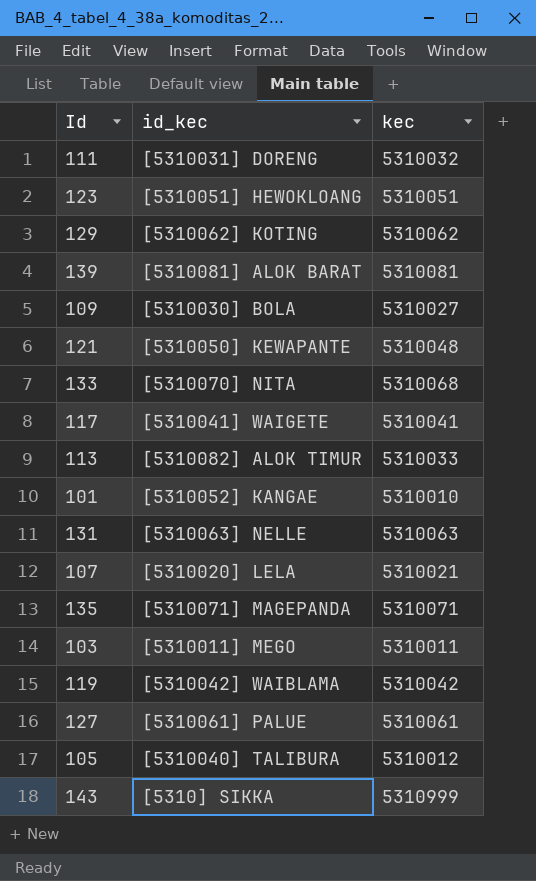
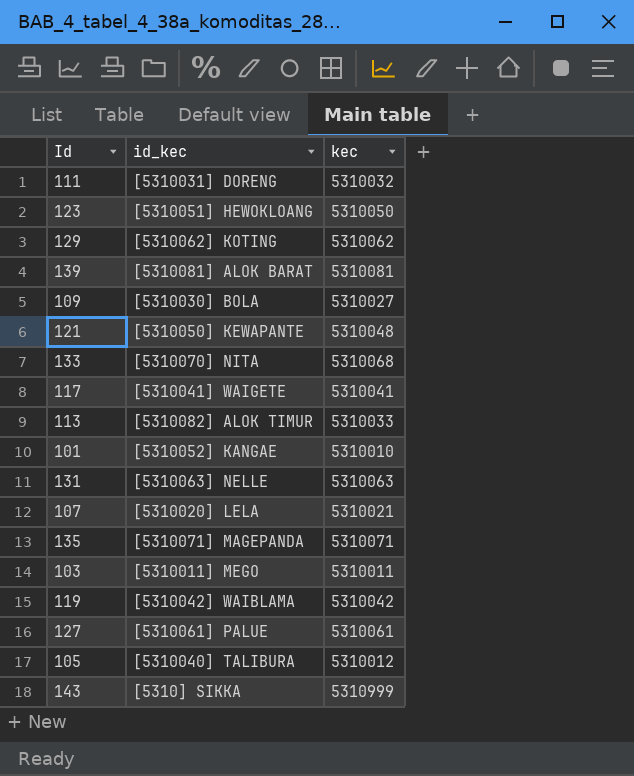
123 | kec: 5310051 -> 5310050

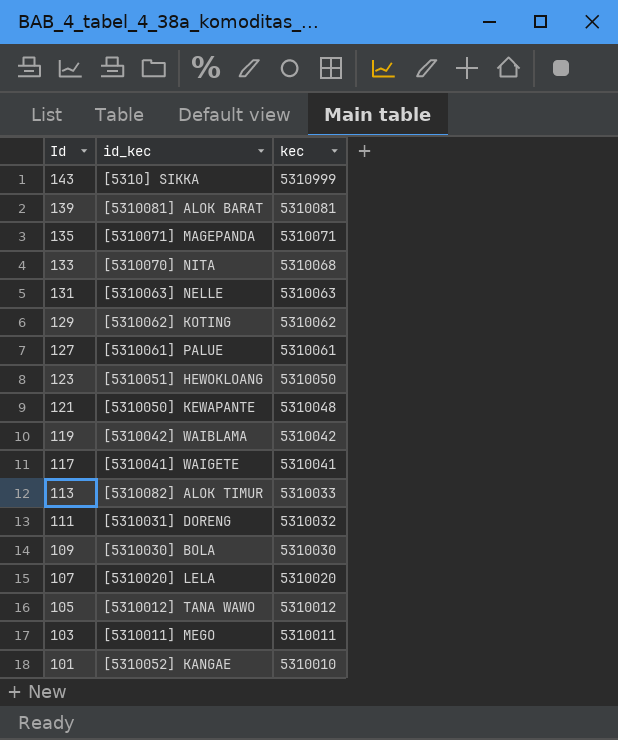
row order: none -> Id descending
109 | kec: 5310027 -> 5310030
107 | kec: 5310021 -> 5310020
105 | id_kec: [5310040] TALIBURA -> [5310012] TANA WAWO

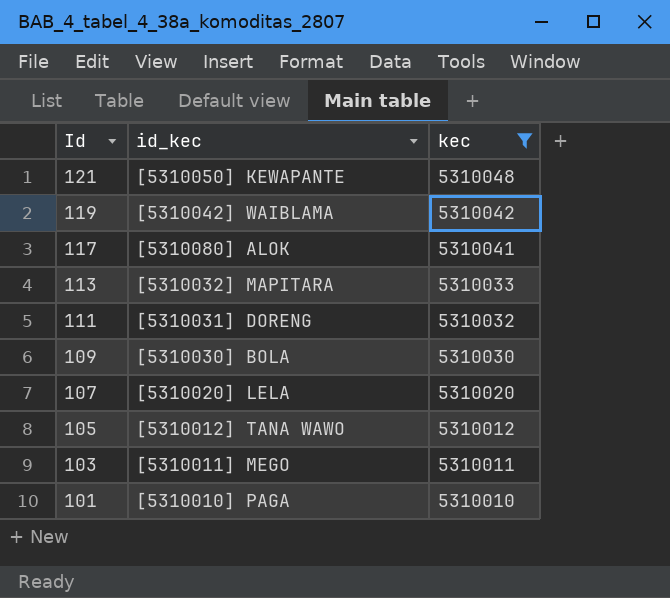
filter: none -> kec <= 5310048
117 | id_kec: [5310041] WAIGETE -> [5310080] ALOK
113 | id_kec: [5310082] ALOK TIMUR -> [5310032] MAPITARA
101 | id_kec: [5310052] KANGAE -> [5310010] PAGA

